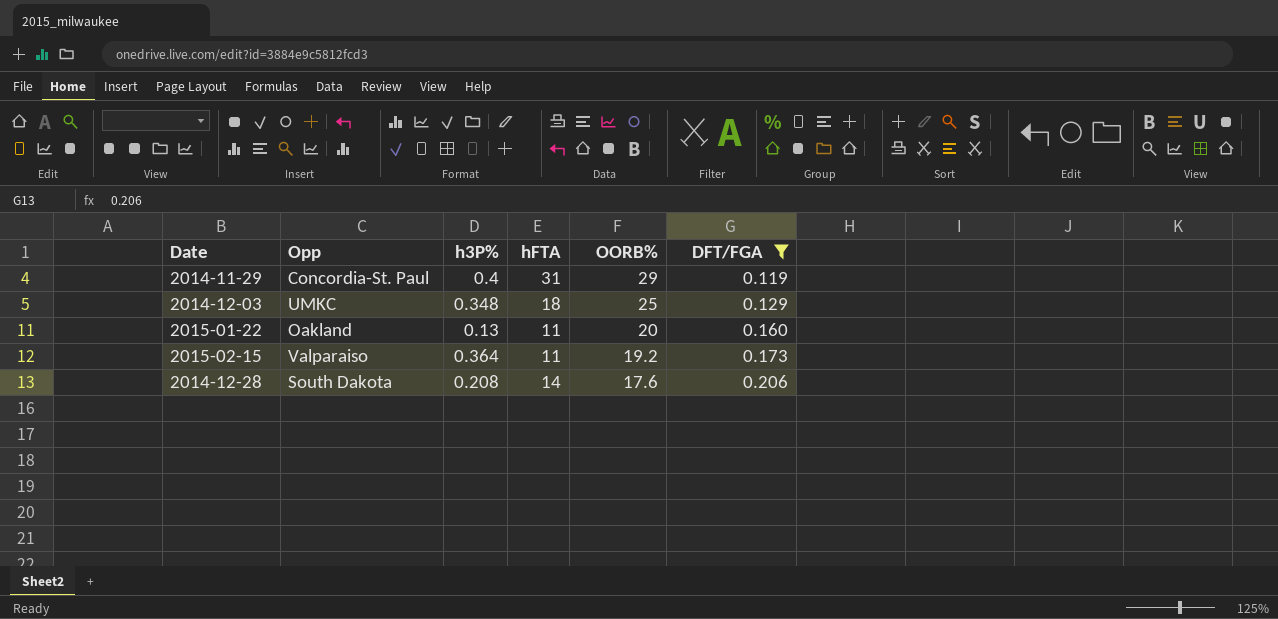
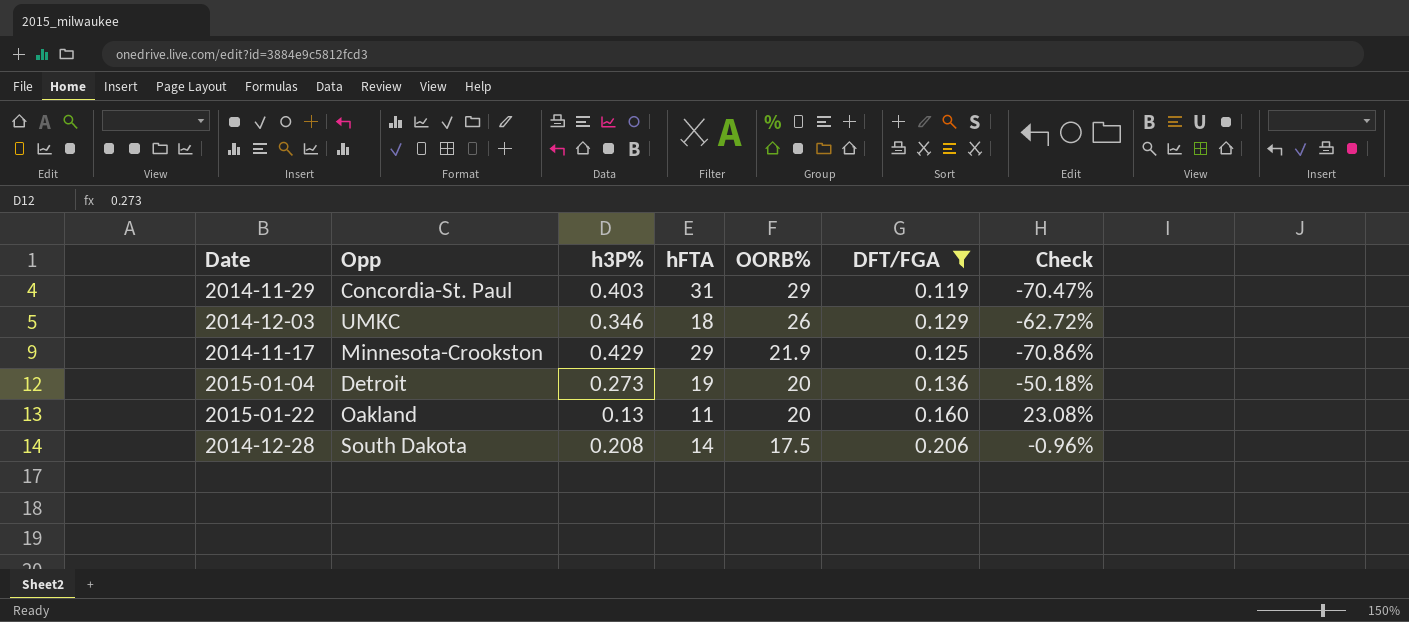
column Check | formula: none -> ([DFT/FGA] - [h3P%]) / [h3P%]
row 2015-02-15: Valparaiso | 0.364 | 11 | 19.2 | 0.173 -> none
2014-11-29 | h3P%: 0.4 -> 0.403
2014-12-03 | h3P%: 0.348 -> 0.346
2014-12-03 | OORB%: 25 -> 26
row 2014-11-17: none -> Minnesota-Crookston | 0.429 | 29 | 21.9 | 0.125 | -70.86%
row 2015-01-04: none -> Detroit | 0.273 | 19 | 20 | 0.136 | -50.18%
2014-12-28 | OORB%: 17.6 -> 17.5

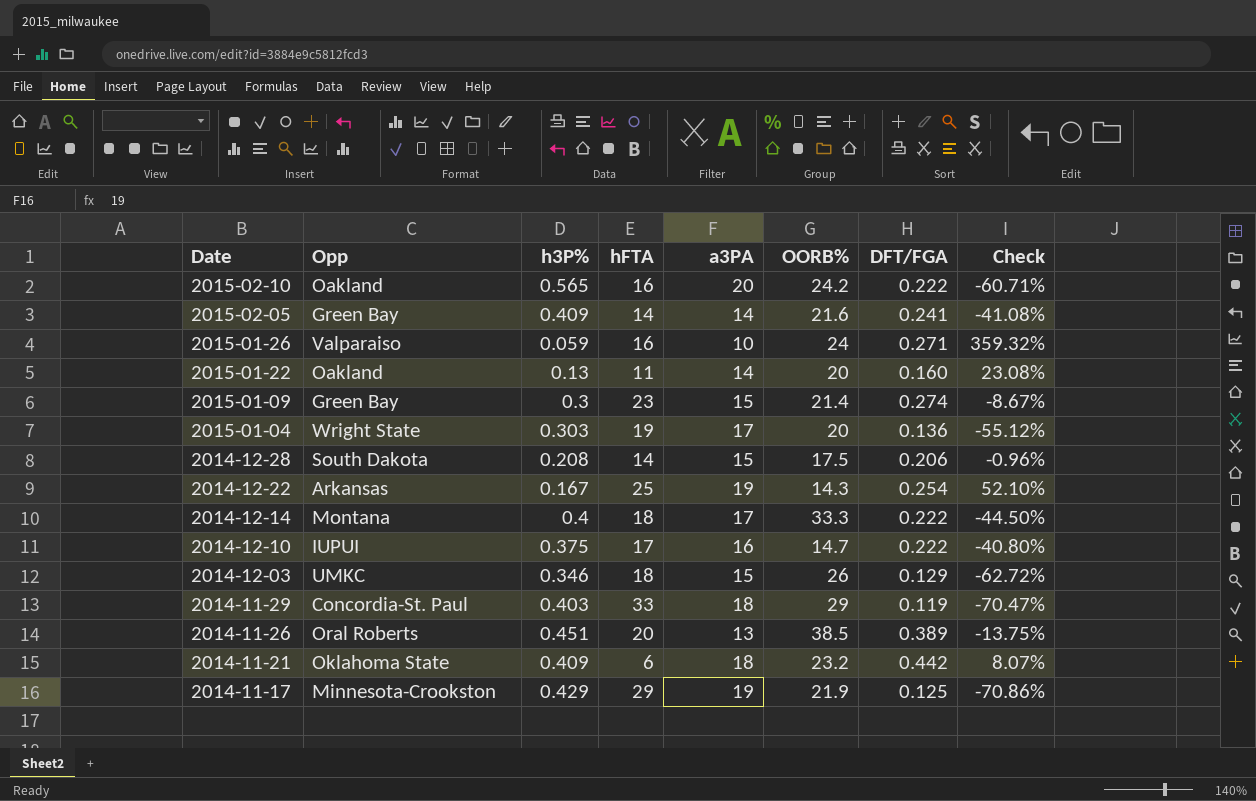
filter: DFT/FGA <= 0.206 -> none
row order: OORB% descending -> Date descending
column a3PA | position: none -> 5
2015-01-04 | Opp: Detroit -> Wright State
2015-01-04 | h3P%: 0.273 -> 0.303
2015-01-04 | Check: -50.18% -> -55.12%
2014-11-29 | hFTA: 31 -> 33

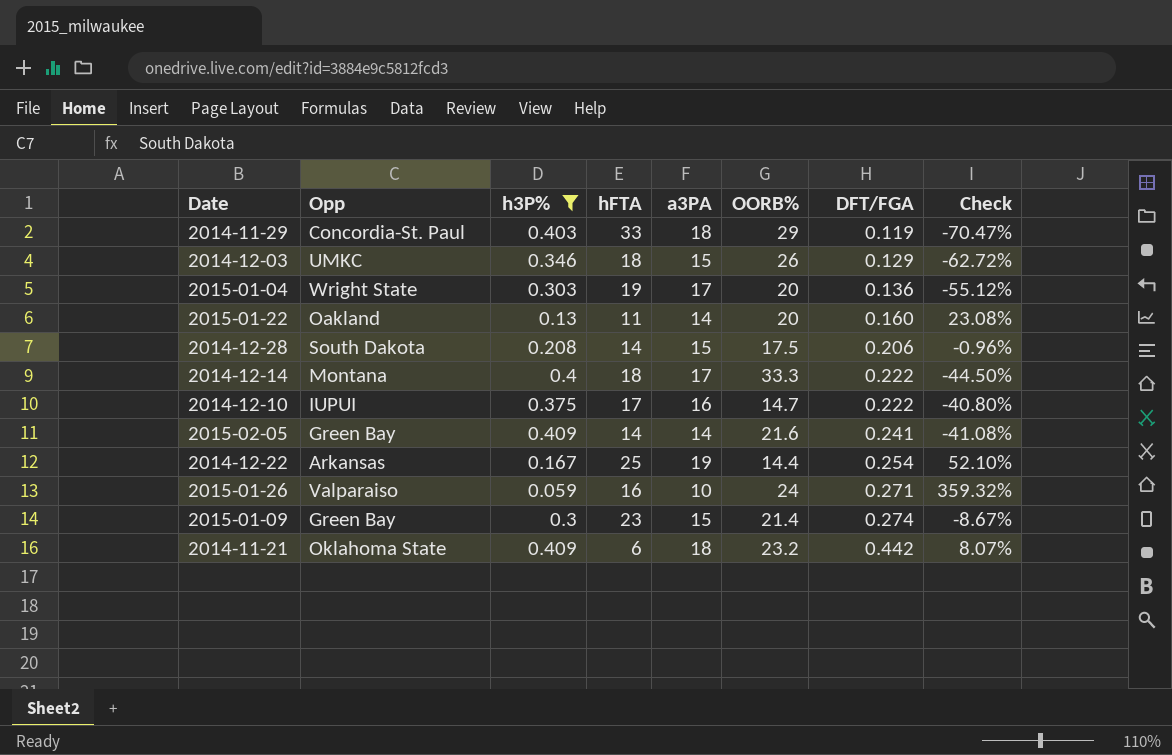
filter: none -> h3P% <= 0.409
row order: Date descending -> DFT/FGA ascending
2014-12-22 | OORB%: 14.3 -> 14.4

